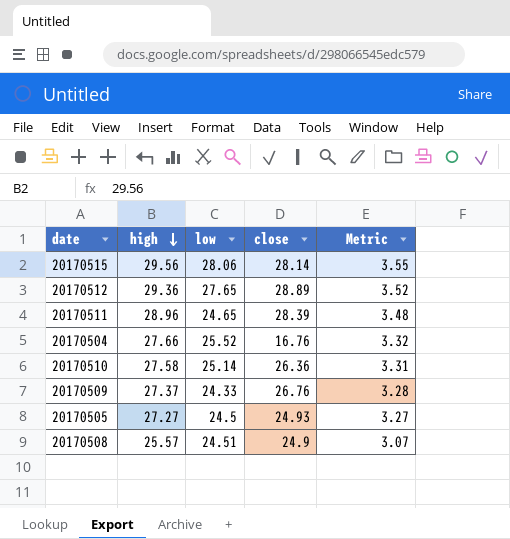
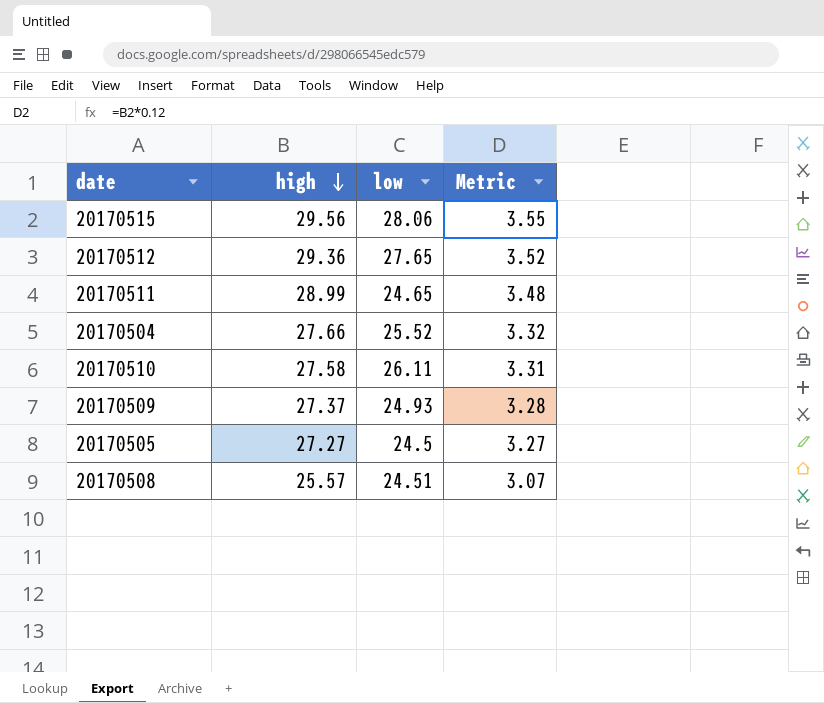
column close | position: 4 -> none
20170511 | high: 28.96 -> 28.99
20170510 | low: 25.14 -> 26.11
20170509 | low: 24.33 -> 24.93

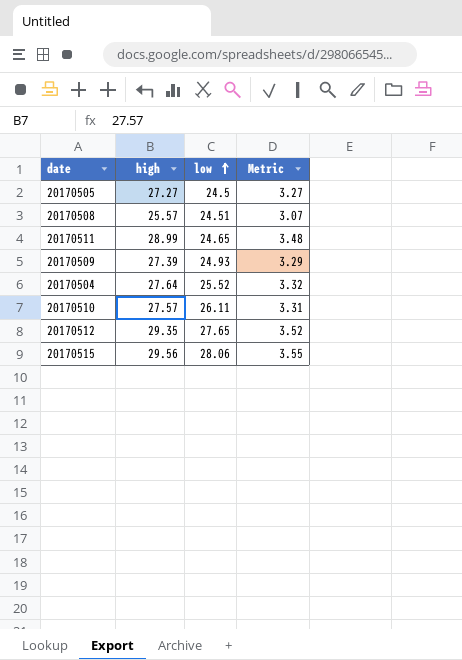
row order: high descending -> low ascending
20170509 | high: 27.37 -> 27.39
20170509 | Metric: 3.28 -> 3.29
20170504 | high: 27.66 -> 27.64
20170510 | high: 27.58 -> 27.57
20170512 | high: 29.36 -> 29.35

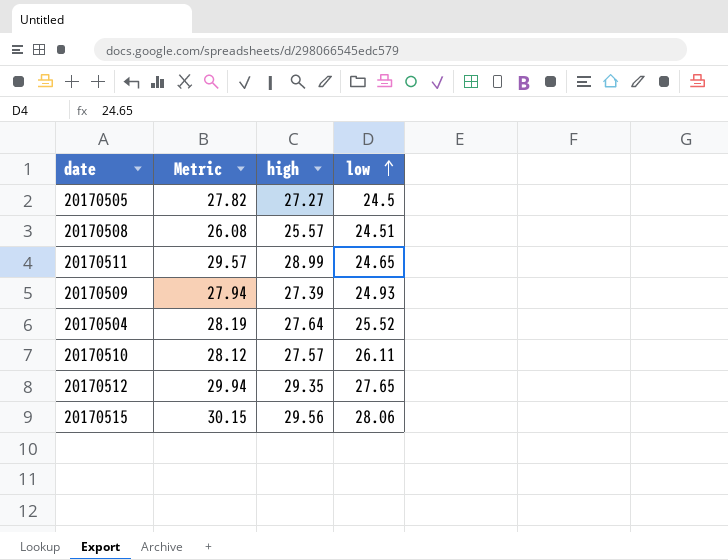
column Metric | formula: [high] * 0.12 -> [high] * 1.02
column Metric | position: 4 -> 2

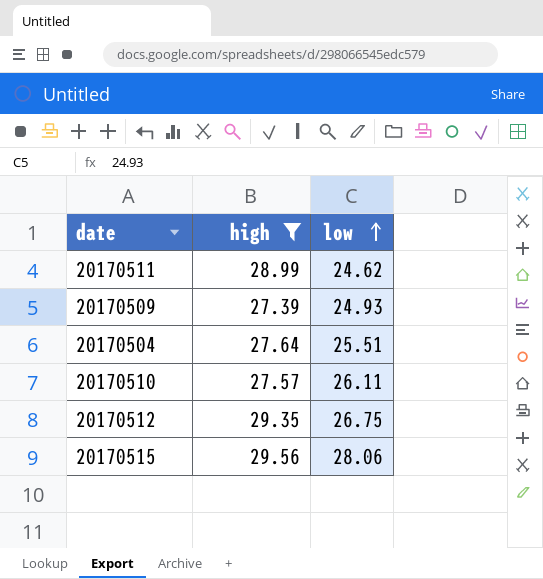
filter: none -> high >= 27.39
column Metric | formula: [high] * 1.02 -> none
20170511 | low: 24.65 -> 24.62
20170504 | low: 25.52 -> 25.51
20170512 | low: 27.65 -> 26.75

